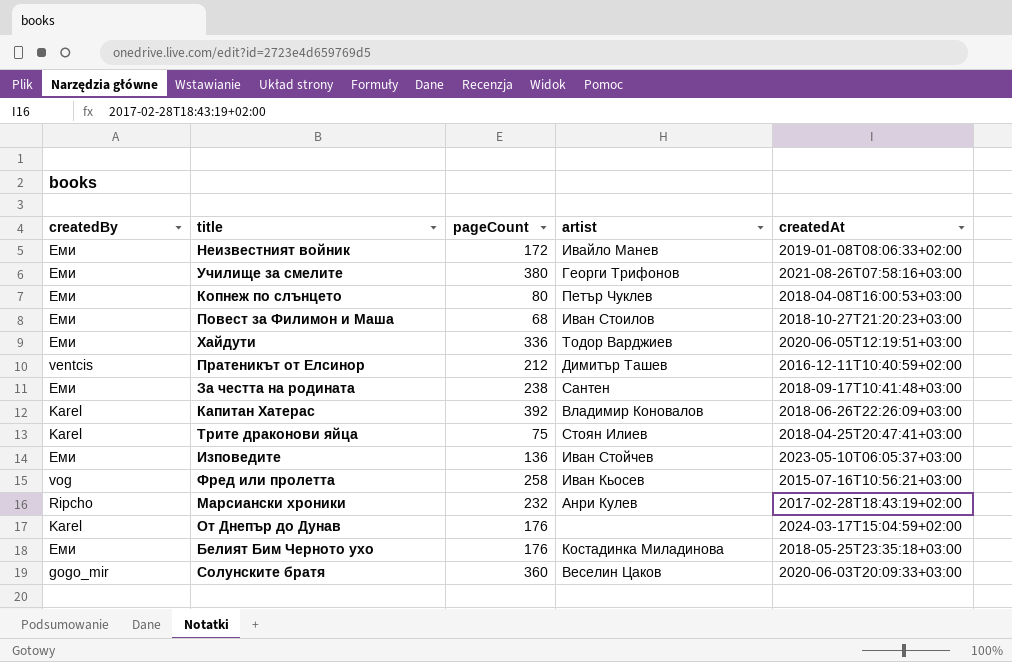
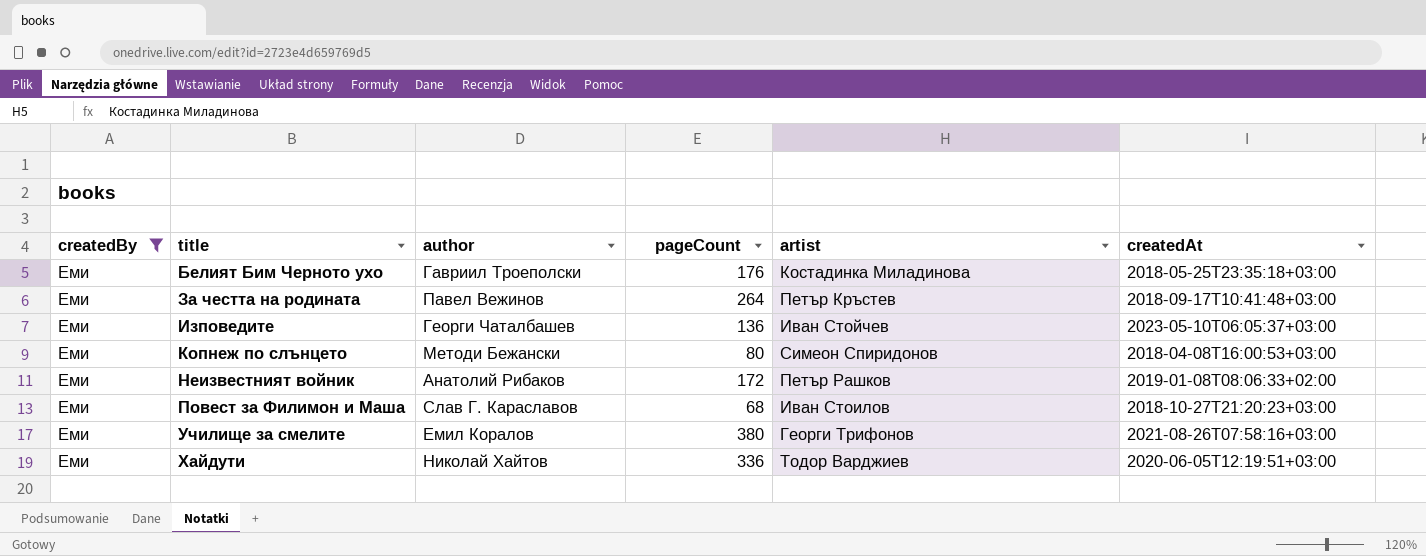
filter: none -> createdBy = Еми
row order: none -> title ascending
column author | position: none -> 3
За честта на родината | pageCount: 238 -> 264
За честта на родината | artist: Сантен -> Петър Кръстев
Копнеж по слънцето | artist: Петър Чуклев -> Симеон Спиридонов
Неизвестният войник | artist: Ивайло Манев -> Петър Рашков

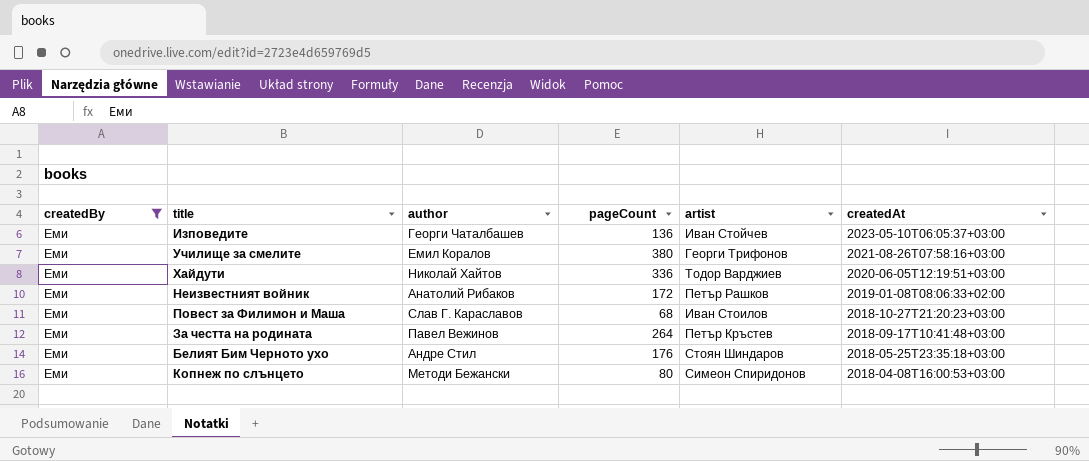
row order: title ascending -> createdAt descending
Белият Бим Черното ухо | author: Гавриил Троеполски -> Андре Стил
Белият Бим Черното ухо | artist: Костадинка Миладинова -> Стоян Шиндаров

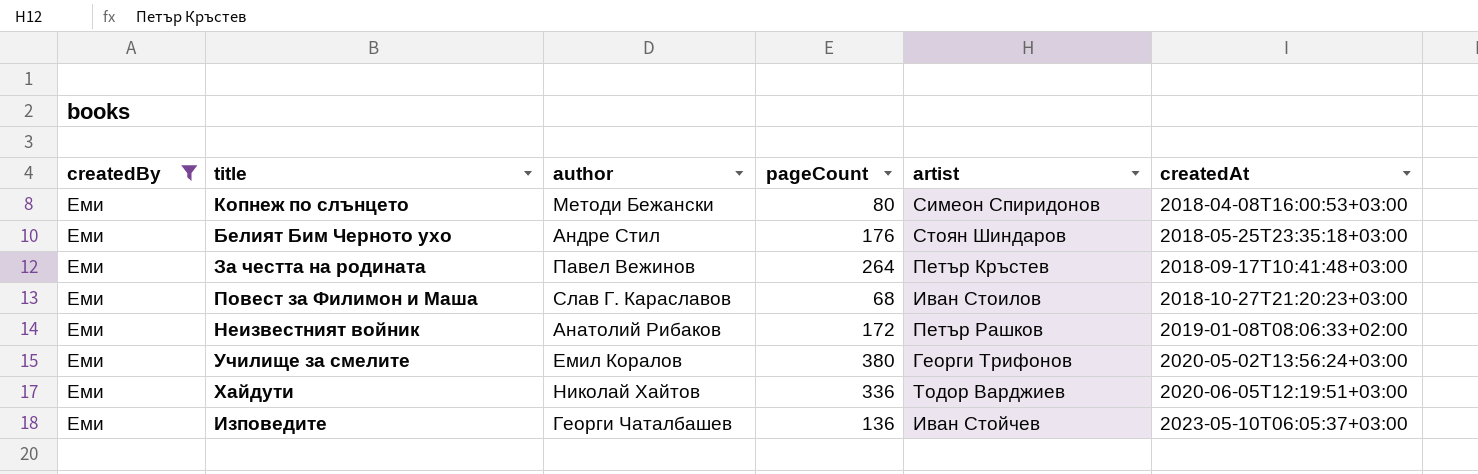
row order: createdAt descending -> createdAt ascending
Училище за смелите | createdAt: 2021-08-26T07:58:16+03:00 -> 2020-05-02T13:56:24+03:00

